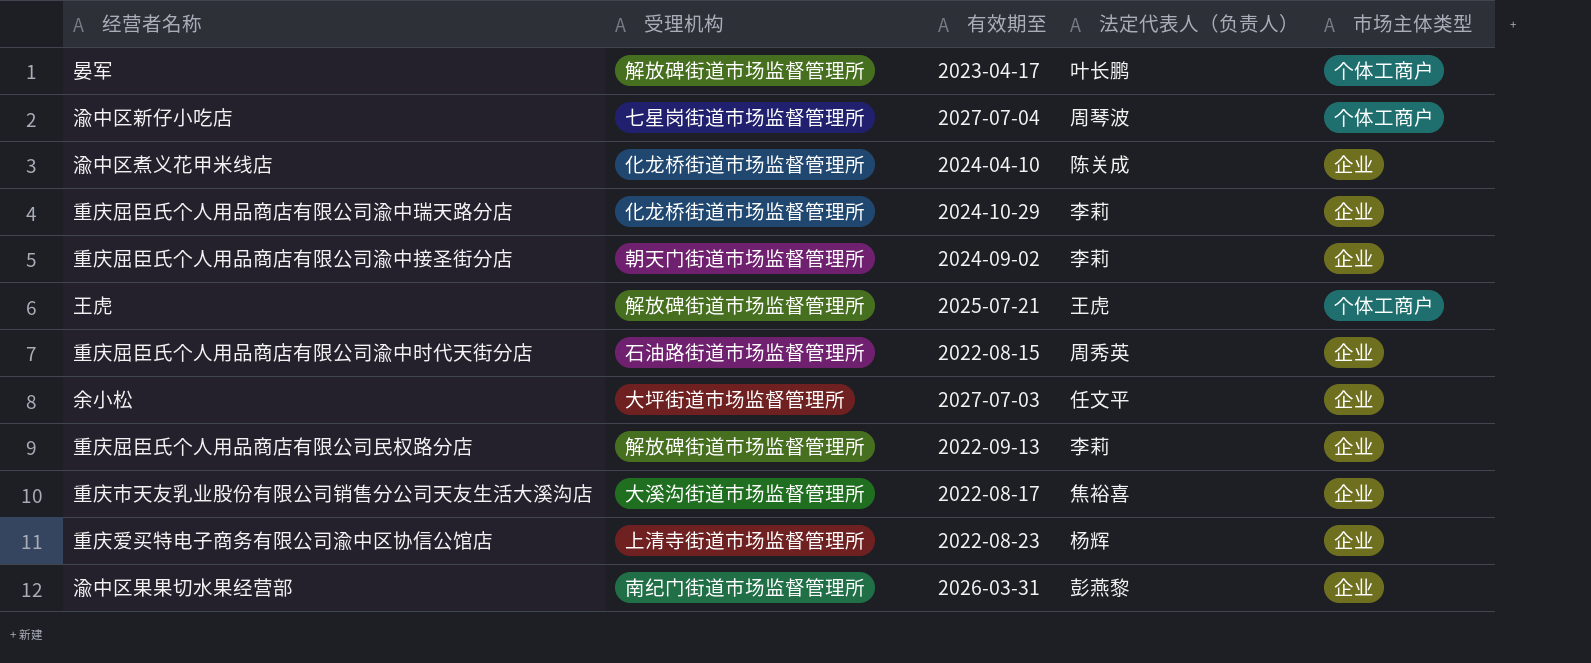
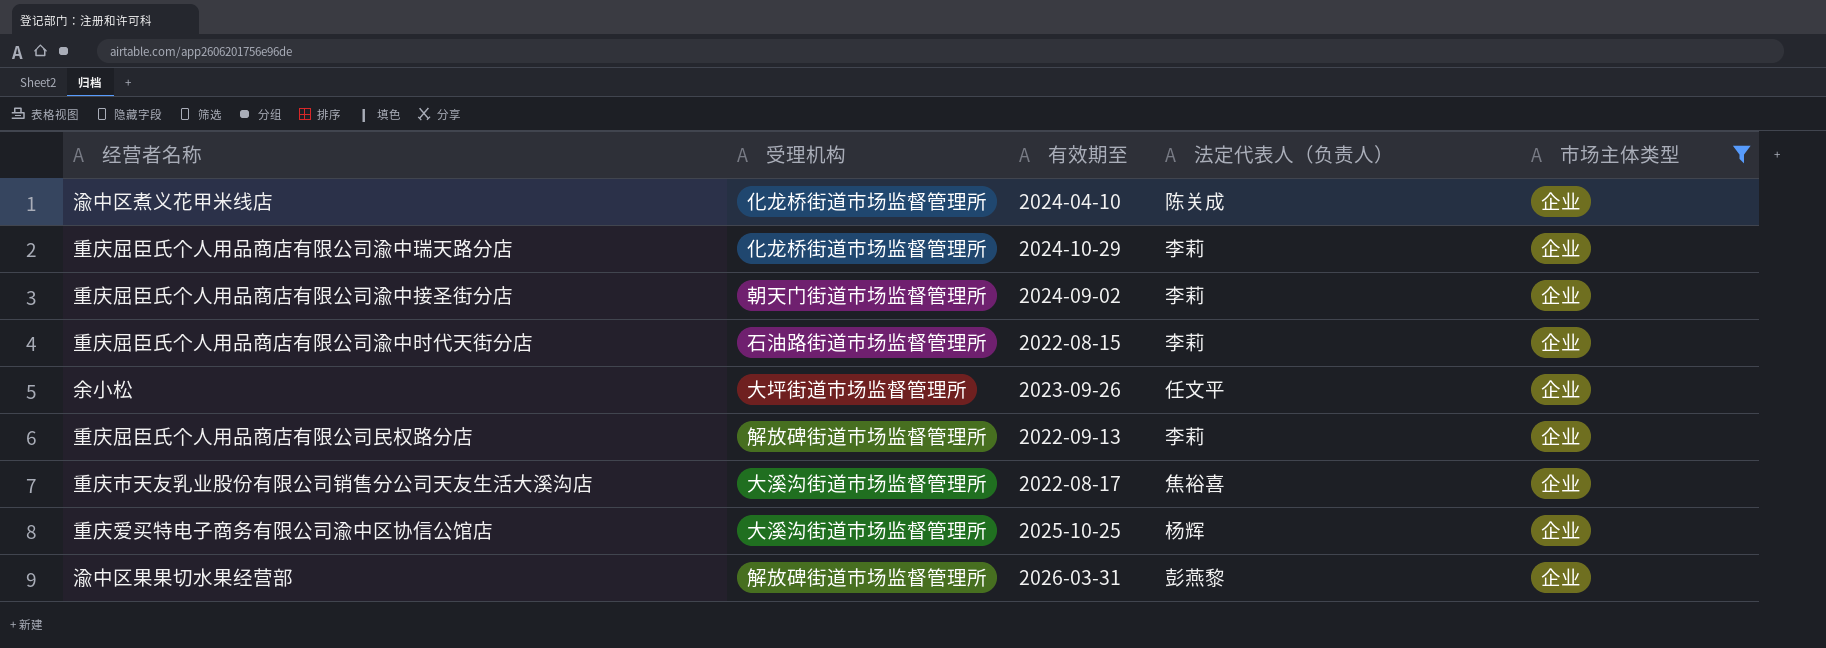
filter: none -> 市场主体类型 = 企业
重庆屈臣氏个人用品商店有限公司渝中时代天街分店 | 法定代表人（负责人）: 周秀英 -> 李莉
余小松 | 有效期至: 2027-07-03 -> 2023-09-26
重庆爱买特电子商务有限公司渝中区协信公馆店 | 受理机构: 上清寺街道市场监督管理所 -> 大溪沟街道市场监督管理所
重庆爱买特电子商务有限公司渝中区协信公馆店 | 有效期至: 2022-08-23 -> 2025-10-25
渝中区果果切水果经营部 | 受理机构: 南纪门街道市场监督管理所 -> 解放碑街道市场监督管理所

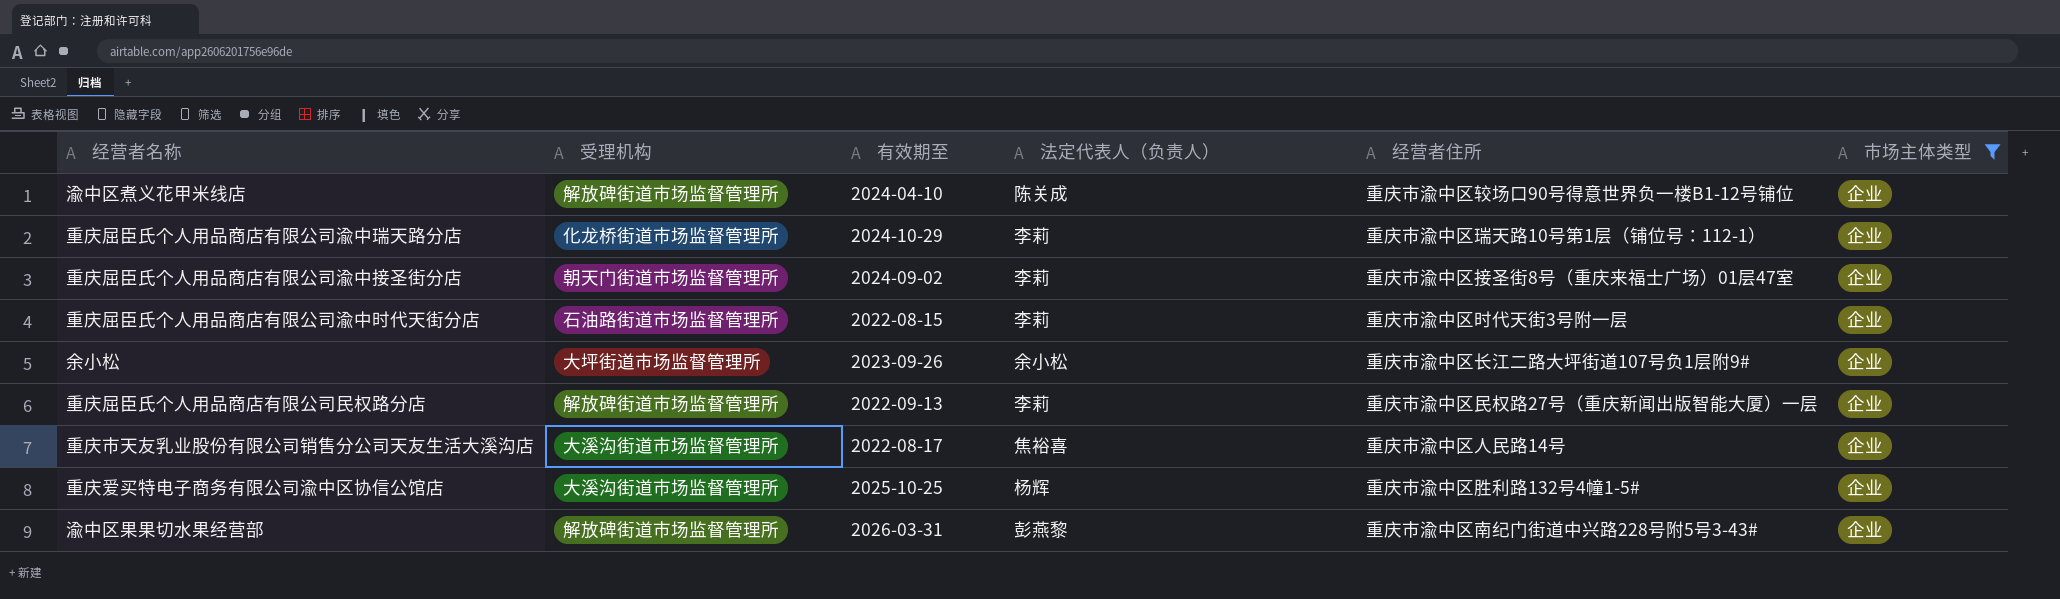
column 经营者住所 | position: none -> 5
渝中区煮义花甲米线店 | 受理机构: 化龙桥街道市场监督管理所 -> 解放碑街道市场监督管理所
余小松 | 法定代表人（负责人）: 任文平 -> 余小松

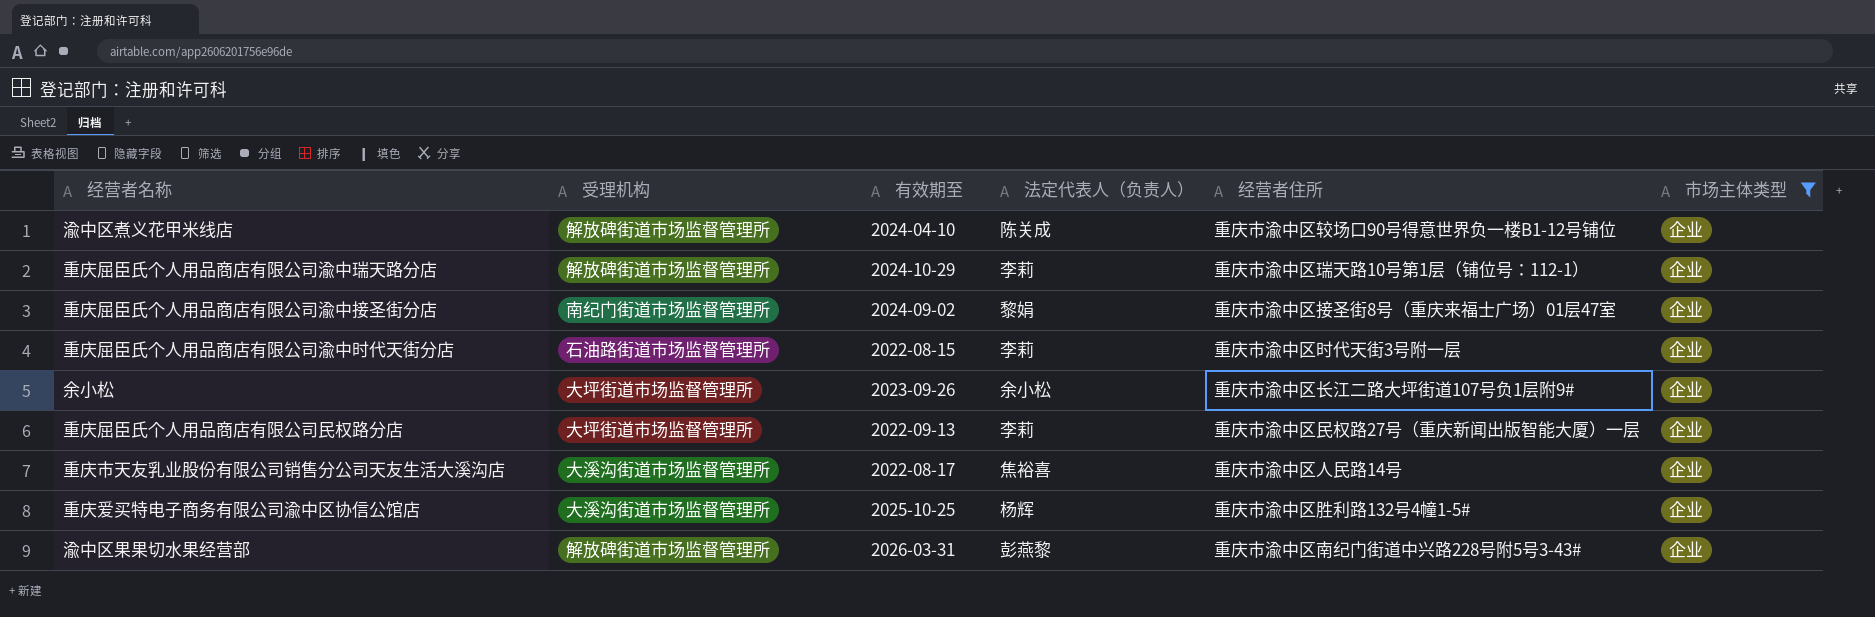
重庆屈臣氏个人用品商店有限公司渝中瑞天路分店 | 受理机构: 化龙桥街道市场监督管理所 -> 解放碑街道市场监督管理所
重庆屈臣氏个人用品商店有限公司渝中接圣街分店 | 受理机构: 朝天门街道市场监督管理所 -> 南纪门街道市场监督管理所
重庆屈臣氏个人用品商店有限公司渝中接圣街分店 | 法定代表人（负责人）: 李莉 -> 黎娟
重庆屈臣氏个人用品商店有限公司民权路分店 | 受理机构: 解放碑街道市场监督管理所 -> 大坪街道市场监督管理所

